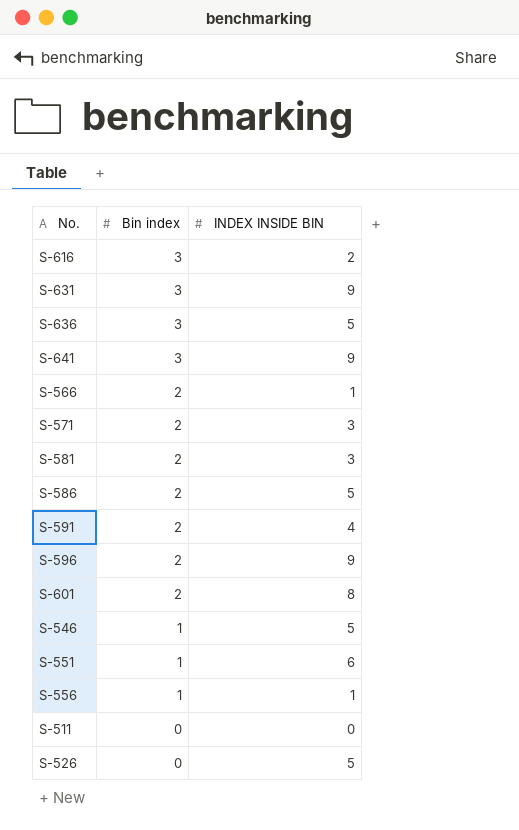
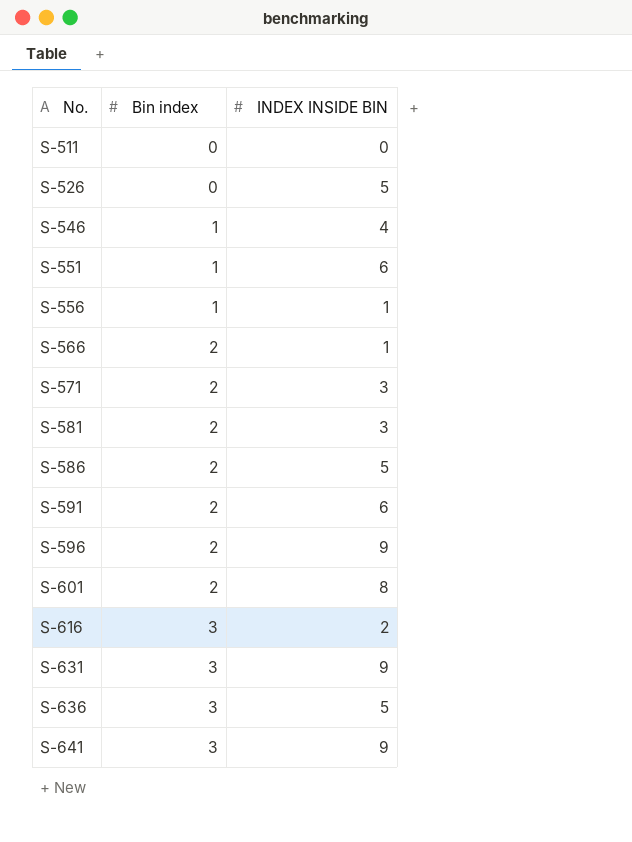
row order: Bin index descending -> No. ascending
S-546 | INDEX INSIDE BIN: 5 -> 4
S-591 | INDEX INSIDE BIN: 4 -> 6

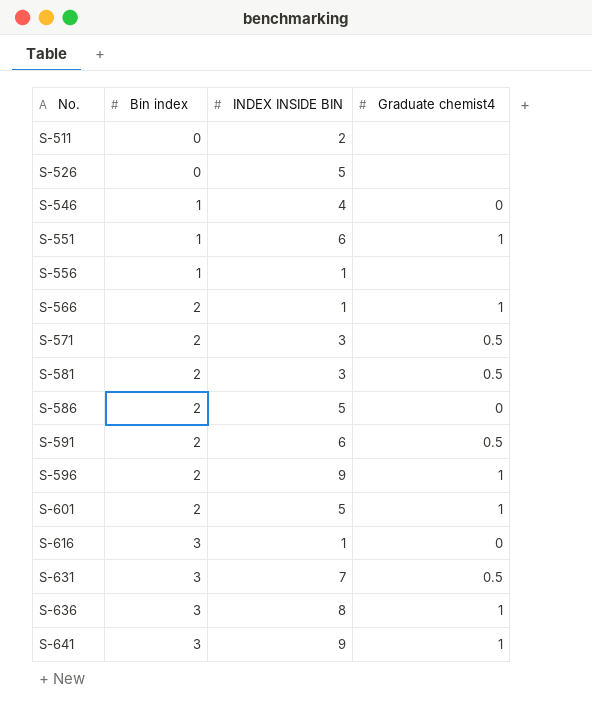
column Graduate chemist4 | position: none -> 4
S-511 | INDEX INSIDE BIN: 0 -> 2
S-601 | INDEX INSIDE BIN: 8 -> 5
S-616 | INDEX INSIDE BIN: 2 -> 1
S-631 | INDEX INSIDE BIN: 9 -> 7
S-636 | INDEX INSIDE BIN: 5 -> 8

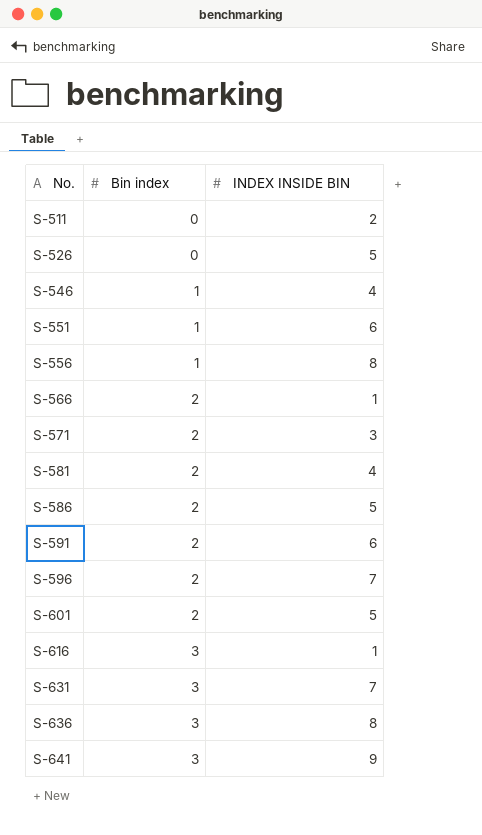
column Graduate chemist4 | position: 4 -> none
S-556 | INDEX INSIDE BIN: 1 -> 8
S-581 | INDEX INSIDE BIN: 3 -> 4
S-596 | INDEX INSIDE BIN: 9 -> 7

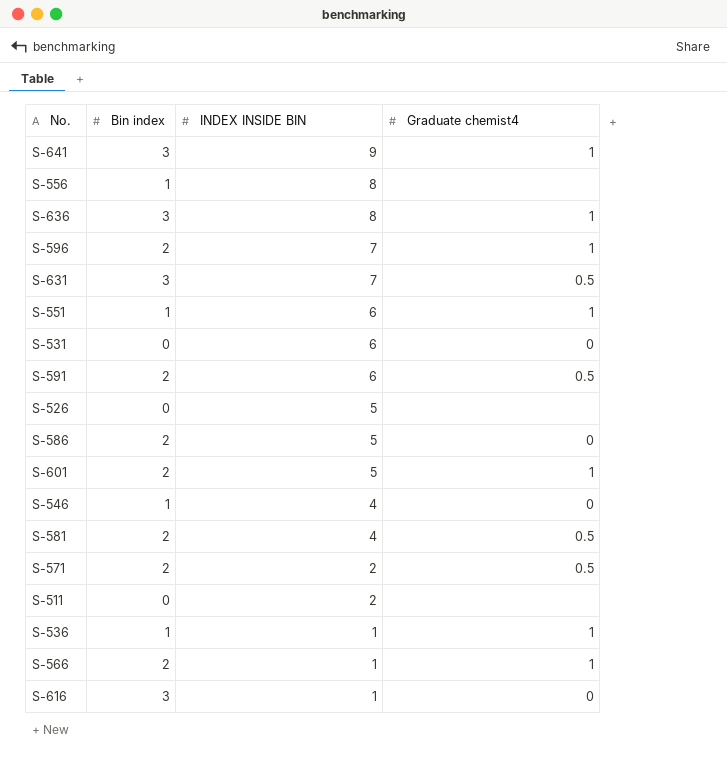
row order: No. ascending -> INDEX INSIDE BIN descending
column Graduate chemist4 | position: none -> 4
row S-531: none -> 0 | 6 | 0
S-571 | INDEX INSIDE BIN: 3 -> 2
row S-536: none -> 1 | 1 | 1

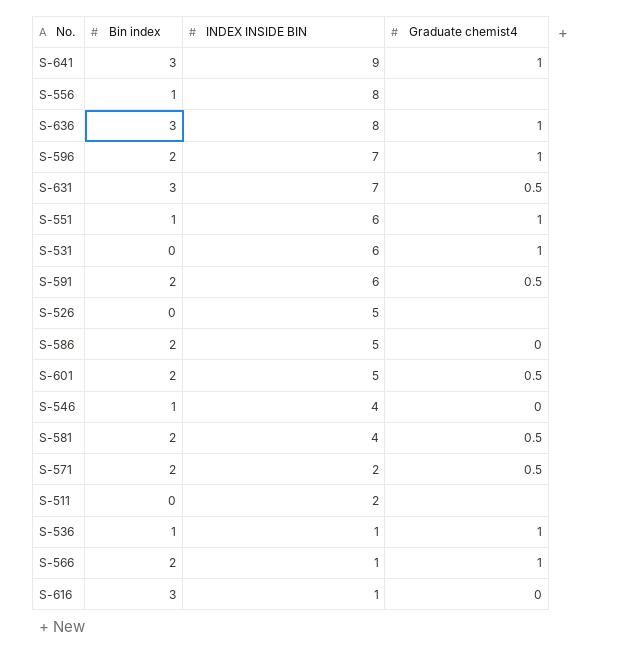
S-531 | Graduate chemist4: 0 -> 1
S-601 | Graduate chemist4: 1 -> 0.5

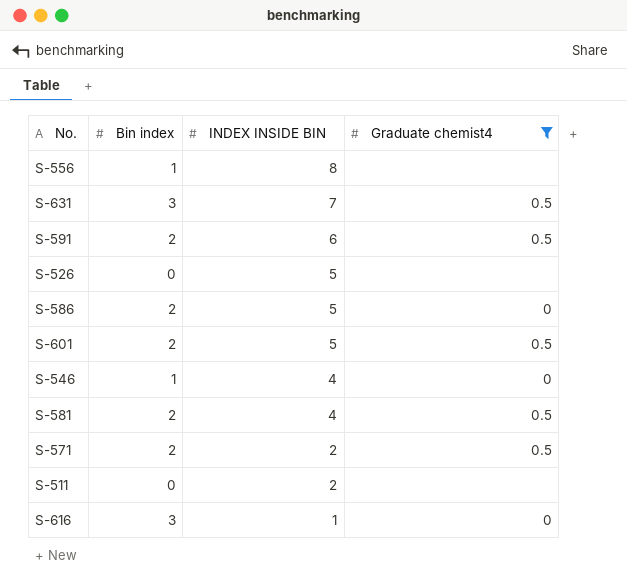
filter: none -> Graduate chemist4 != 1

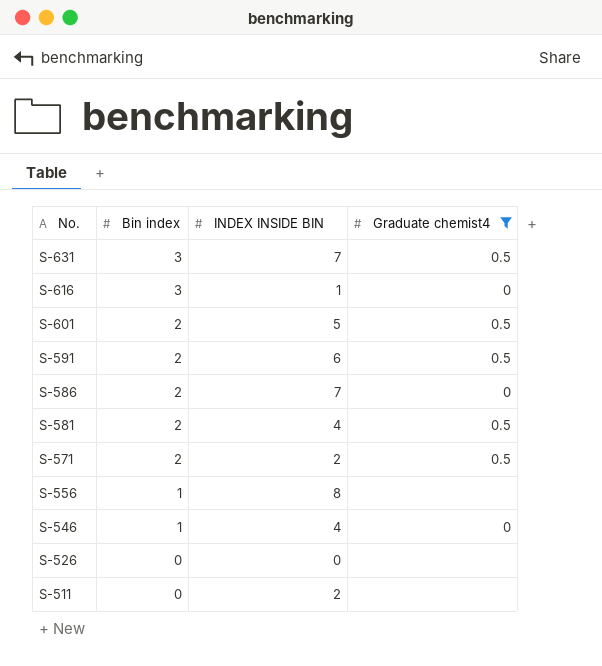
row order: INDEX INSIDE BIN descending -> No. descending
S-586 | INDEX INSIDE BIN: 5 -> 7
S-526 | INDEX INSIDE BIN: 5 -> 0

